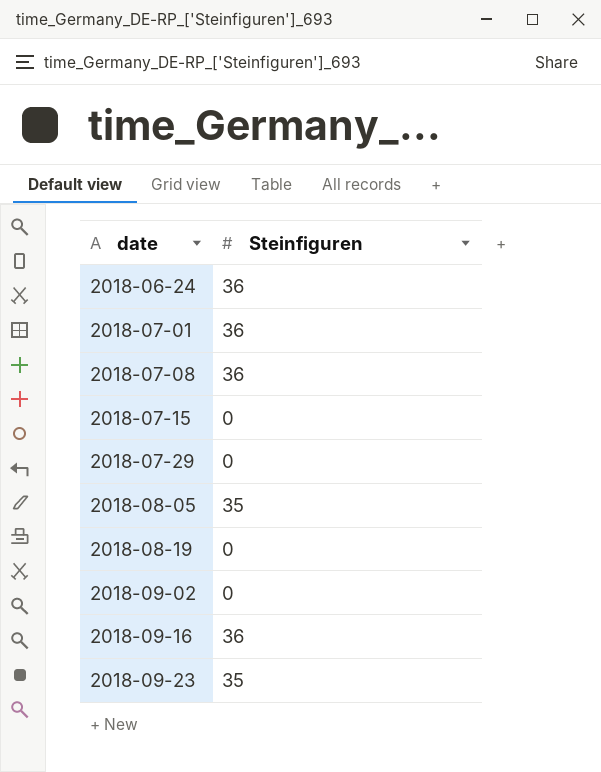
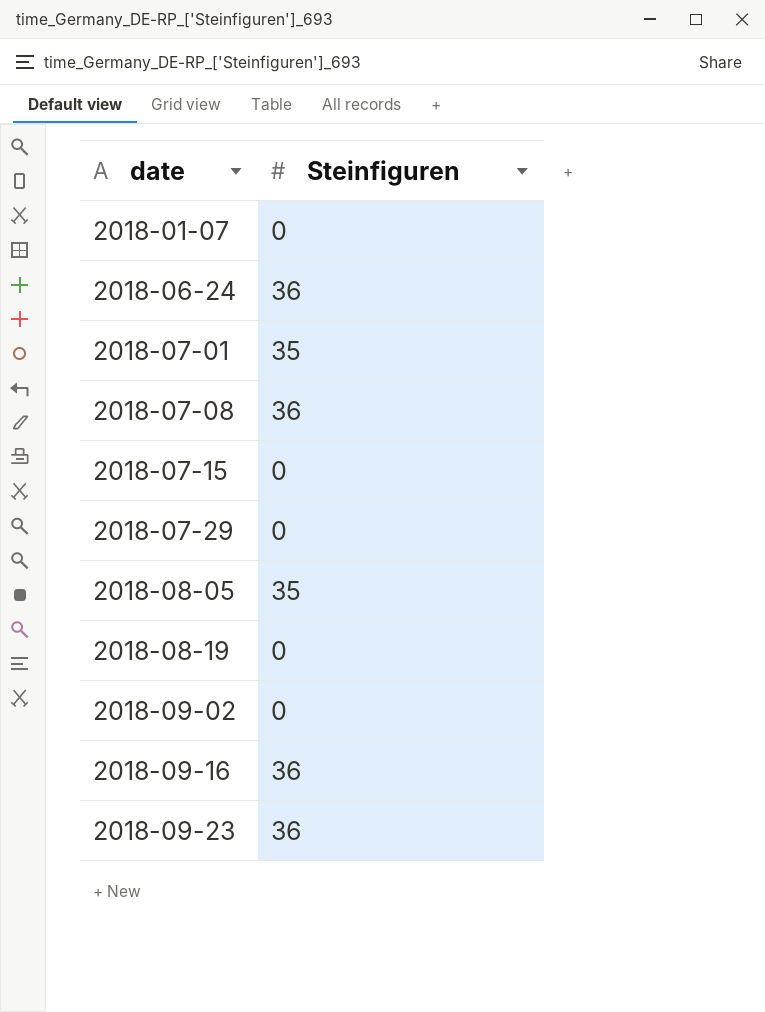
row 2018-01-07: none -> 0
2018-07-01 | Steinfiguren: 36 -> 35
2018-09-23 | Steinfiguren: 35 -> 36

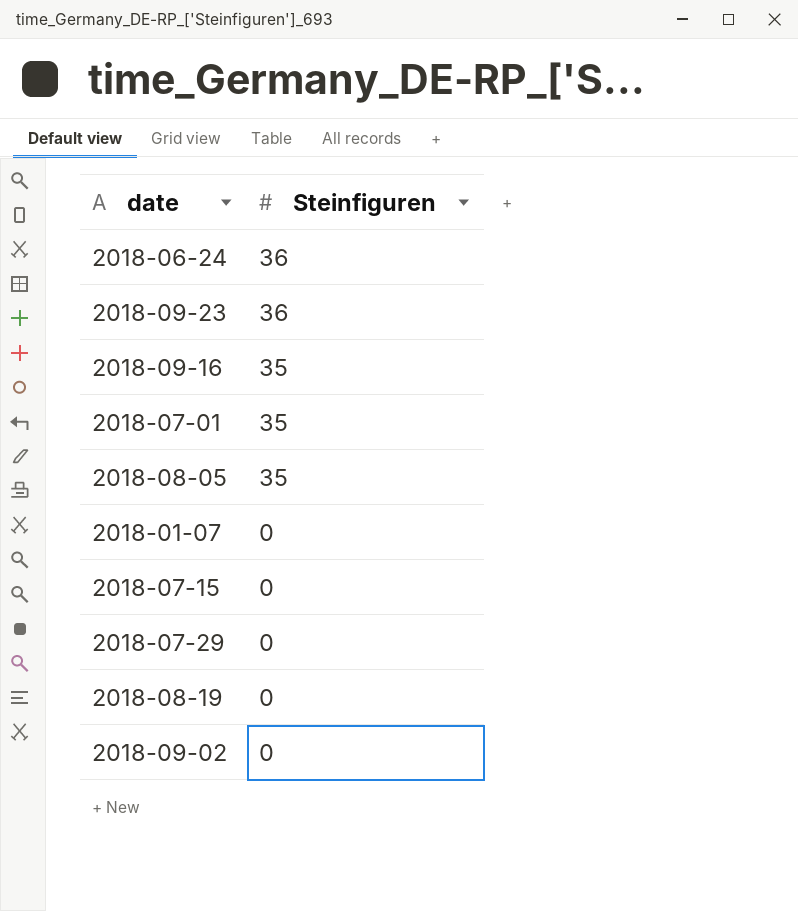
row order: date ascending -> Steinfiguren descending
row 2018-07-08: 36 -> none
2018-09-16 | Steinfiguren: 36 -> 35

